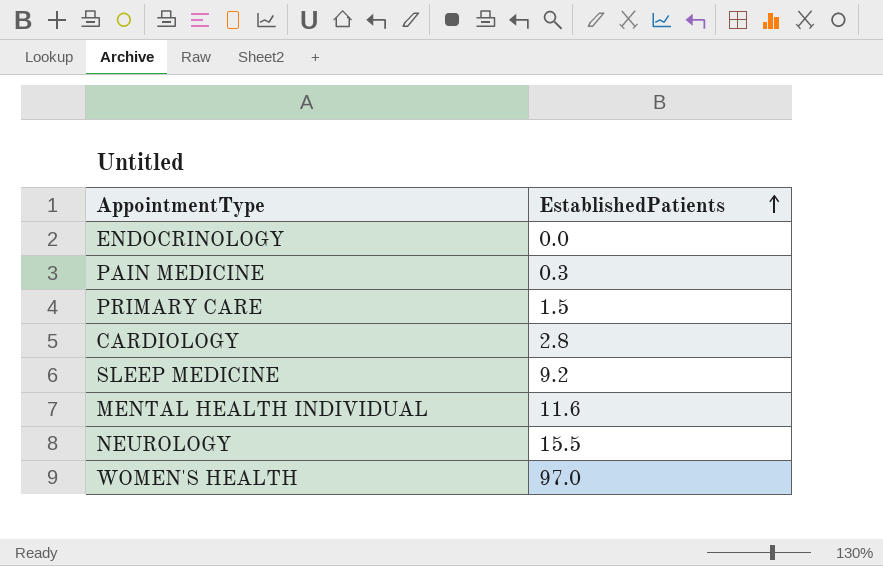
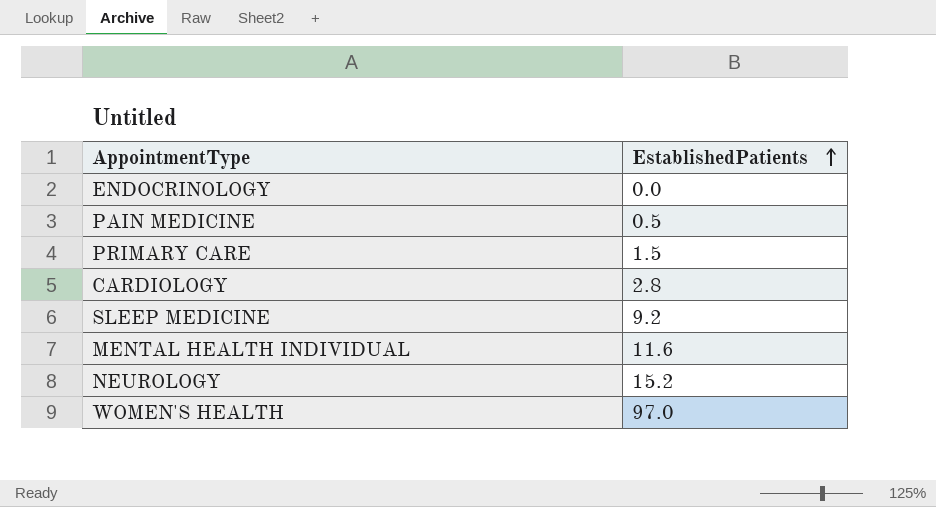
PAIN MEDICINE | EstablishedPatients: 0.3 -> 0.5
NEUROLOGY | EstablishedPatients: 15.5 -> 15.2

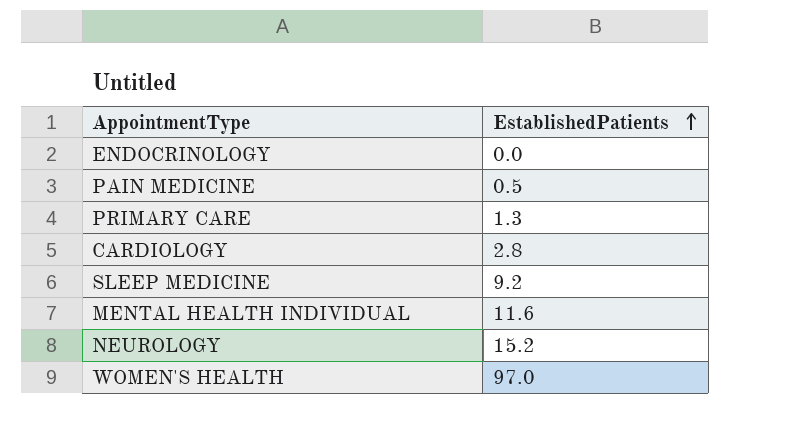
PRIMARY CARE | EstablishedPatients: 1.5 -> 1.3

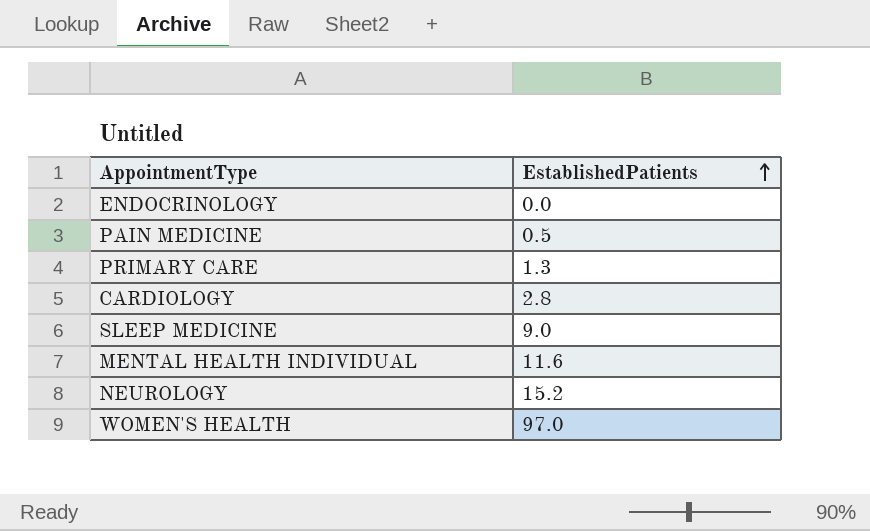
SLEEP MEDICINE | EstablishedPatients: 9.2 -> 9.0

